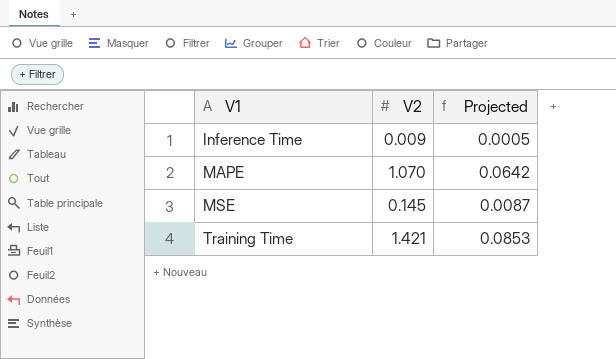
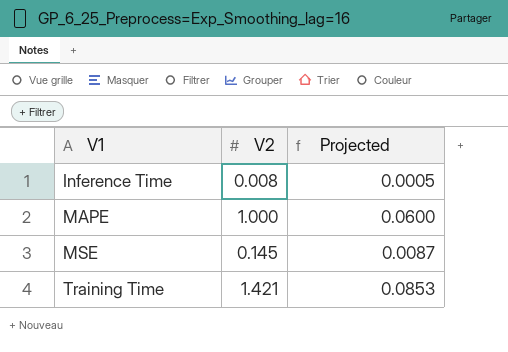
Inference Time | V2: 0.009 -> 0.008
MAPE | V2: 1.070 -> 1.000
MAPE | Projected: 0.0642 -> 0.0600

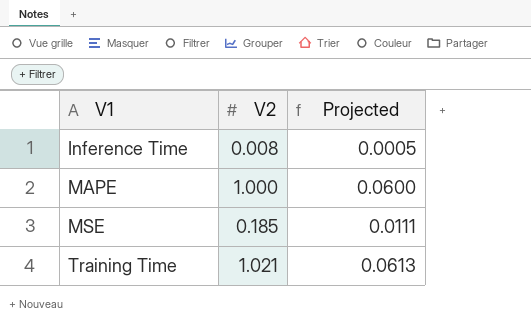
MSE | V2: 0.145 -> 0.185
MSE | Projected: 0.0087 -> 0.0111
Training Time | V2: 1.421 -> 1.021
Training Time | Projected: 0.0853 -> 0.0613

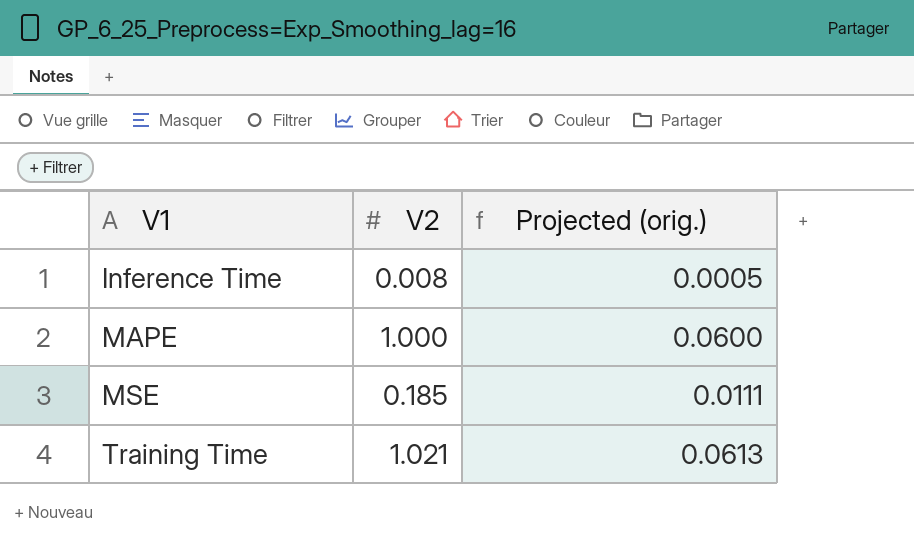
column name: Projected -> Projected (orig.)

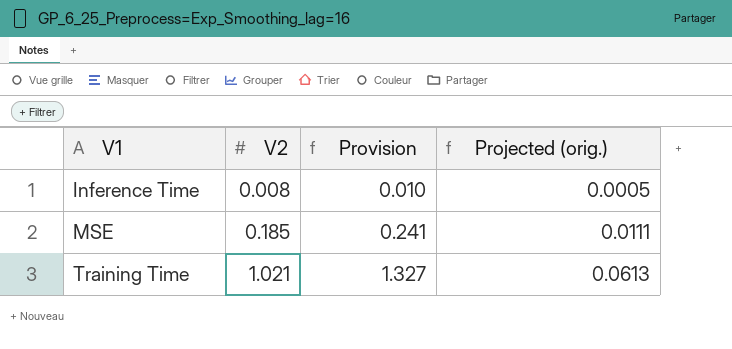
column Provision | formula: none -> [V2] * 1.3
row MAPE: 1.000 | 0.0600 -> none

